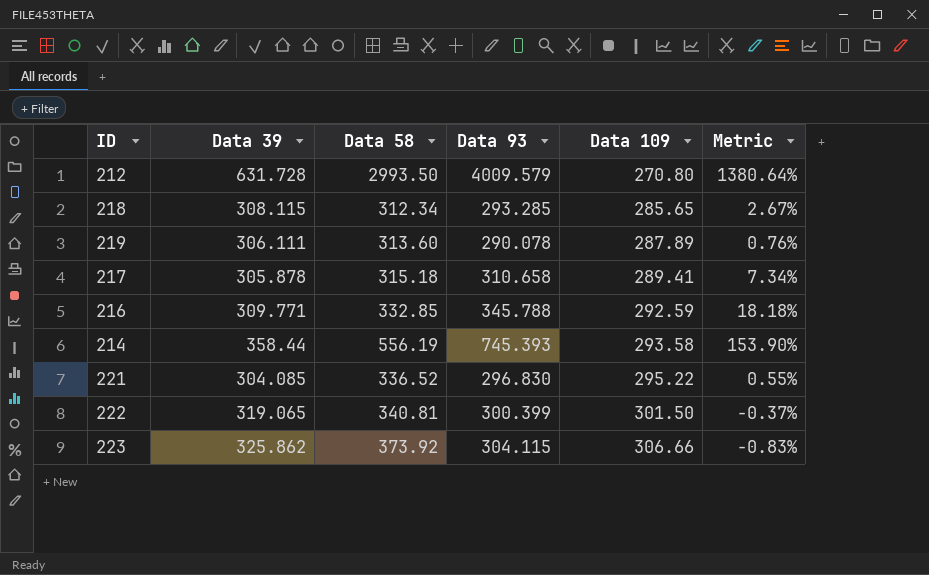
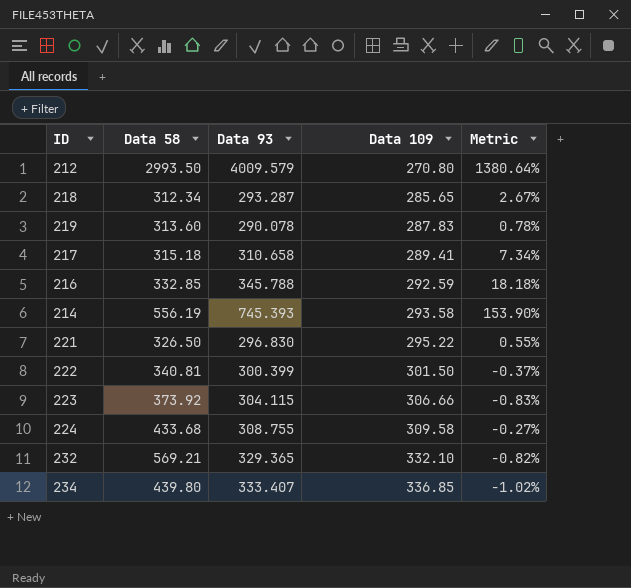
column Data 39 | position: 2 -> none
218 | Data 93: 293.285 -> 293.287
219 | Data 109: 287.89 -> 287.83
219 | Metric: 0.76% -> 0.78%
221 | Data 58: 336.52 -> 326.50
row 224: none -> 433.68 | 308.755 | 309.58 | -0.27%
row 232: none -> 569.21 | 329.365 | 332.10 | -0.82%
row 234: none -> 439.80 | 333.407 | 336.85 | -1.02%

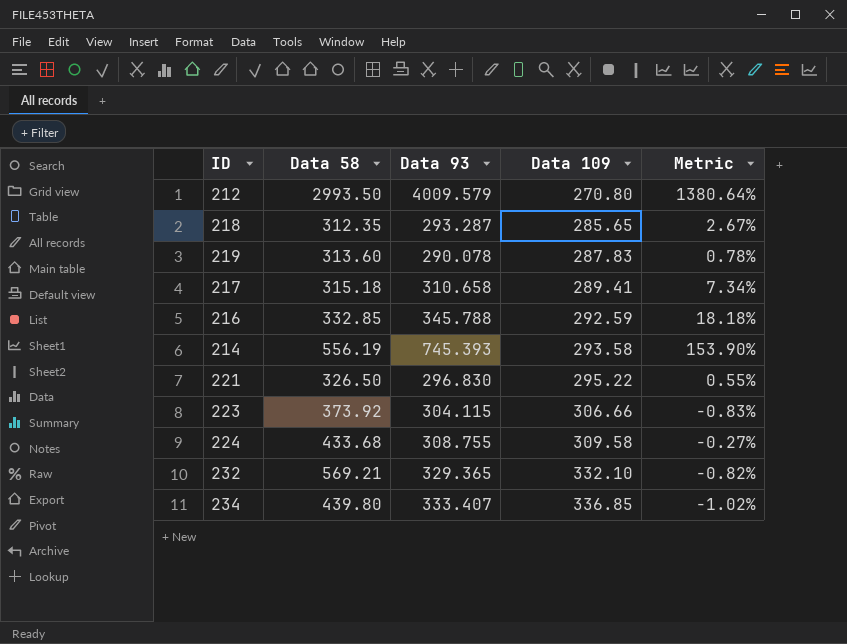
row 222: 340.81 | 300.399 | 301.50 | -0.37% -> none
218 | Data 58: 312.34 -> 312.35

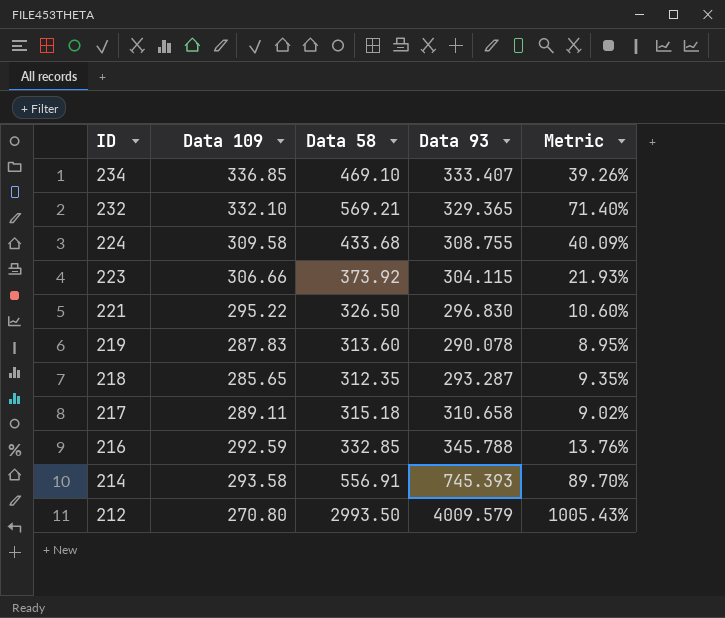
row order: Data 109 ascending -> ID descending
column Data 109 | position: 4 -> 2
column Metric | formula: ([Data 93] - [Data 109]) / [Data 109] -> ([Data 58] - [Data 109]) / [Data 109]
234 | Data 58: 439.80 -> 469.10
217 | Data 109: 289.41 -> 289.11
214 | Data 58: 556.19 -> 556.91

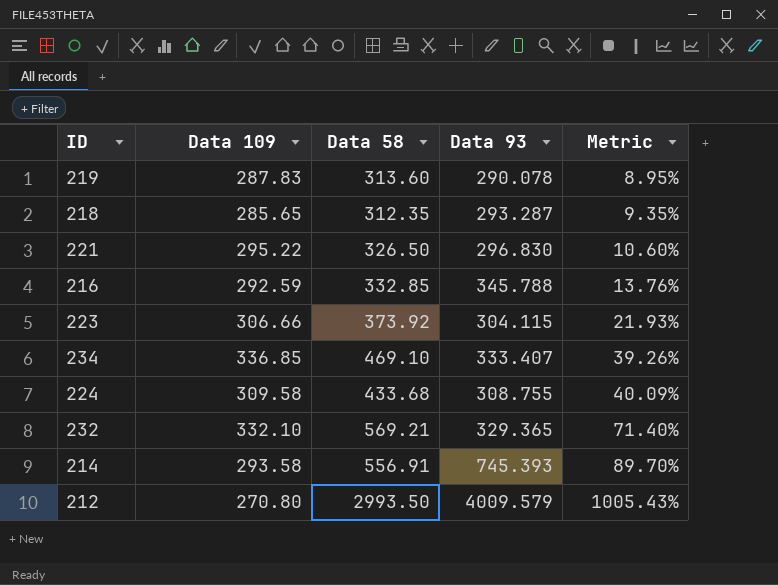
row order: ID descending -> Metric ascending
row 217: 289.11 | 315.18 | 310.658 | 9.02% -> none

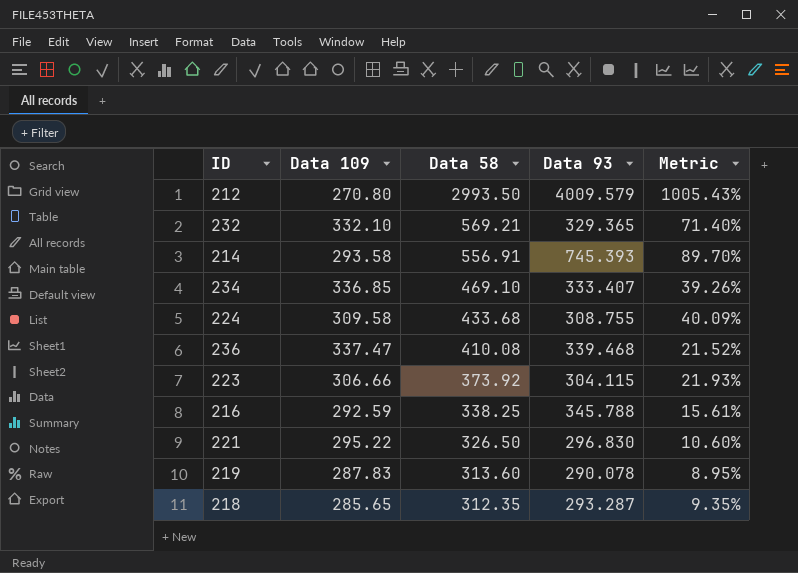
row order: Metric ascending -> Data 58 descending
row 236: none -> 337.47 | 410.08 | 339.468 | 21.52%
216 | Data 58: 332.85 -> 338.25
216 | Metric: 13.76% -> 15.61%

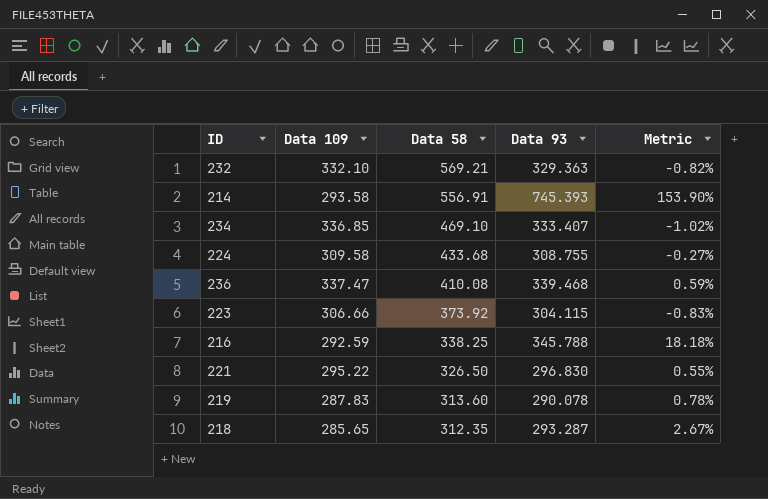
column Metric | formula: ([Data 58] - [Data 109]) / [Data 109] -> ([Data 93] - [Data 109]) / [Data 109]
row 212: 270.80 | 2993.50 | 4009.579 | 1005.43% -> none
232 | Data 93: 329.365 -> 329.363

